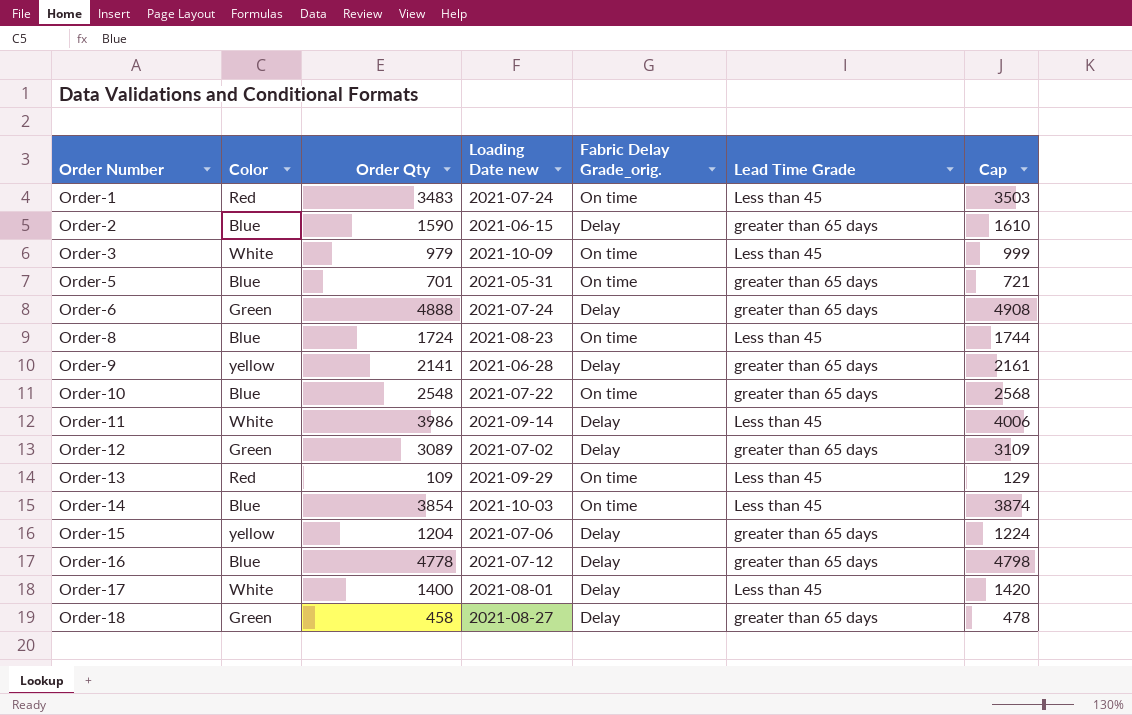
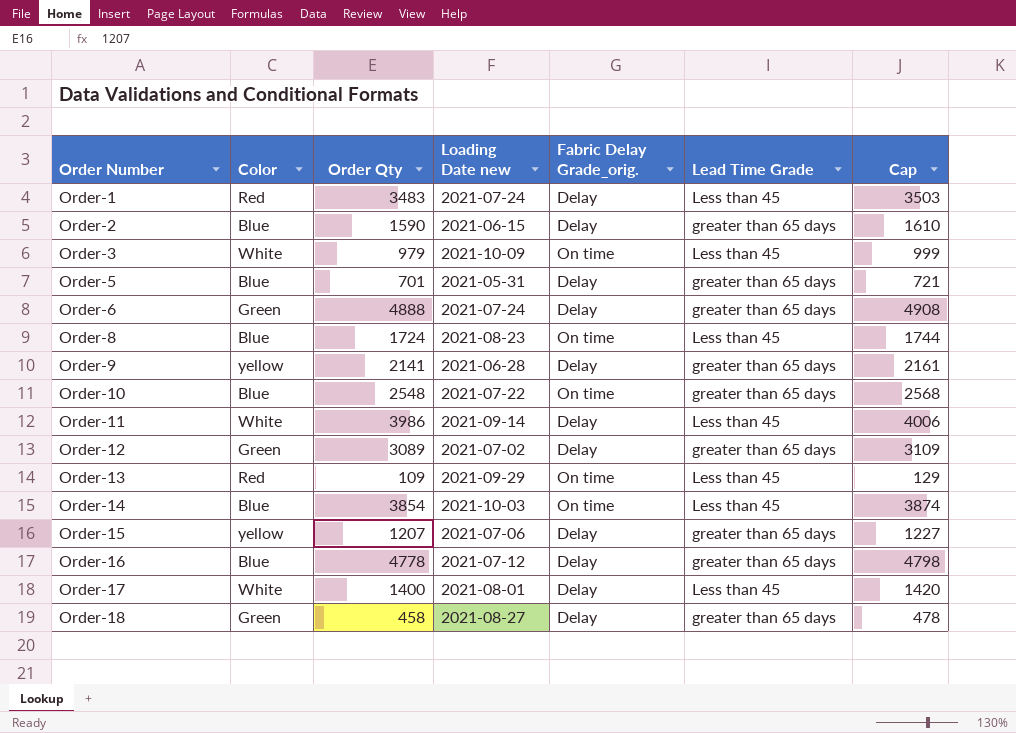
Order-1 | Fabric Delay Grade_orig.: On time -> Delay
Order-5 | Fabric Delay Grade_orig.: On time -> Delay
Order-15 | Order Qty: 1204 -> 1207
Order-15 | Cap: 1224 -> 1227

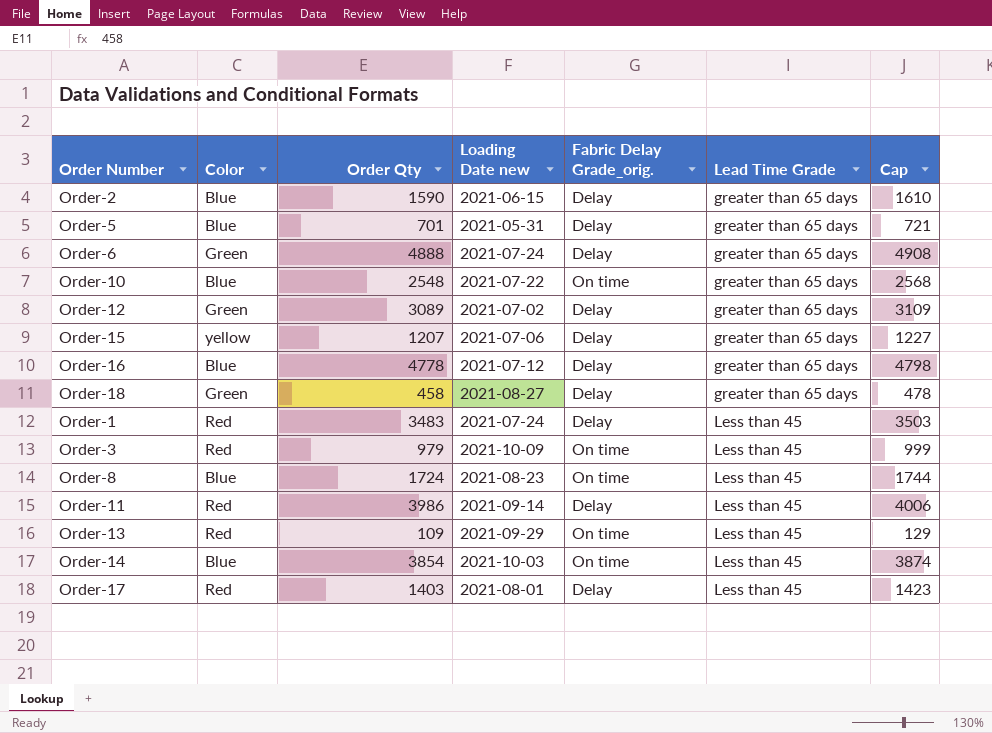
row order: Order Number ascending -> Lead Time Grade ascending
row Order-9: yellow | 2141 | 2021-06-28 | Delay | greater than 65 days | 2161 -> none
Order-3 | Color: White -> Red
Order-11 | Color: White -> Red
Order-17 | Color: White -> Red
Order-17 | Order Qty: 1400 -> 1403
Order-17 | Cap: 1420 -> 1423

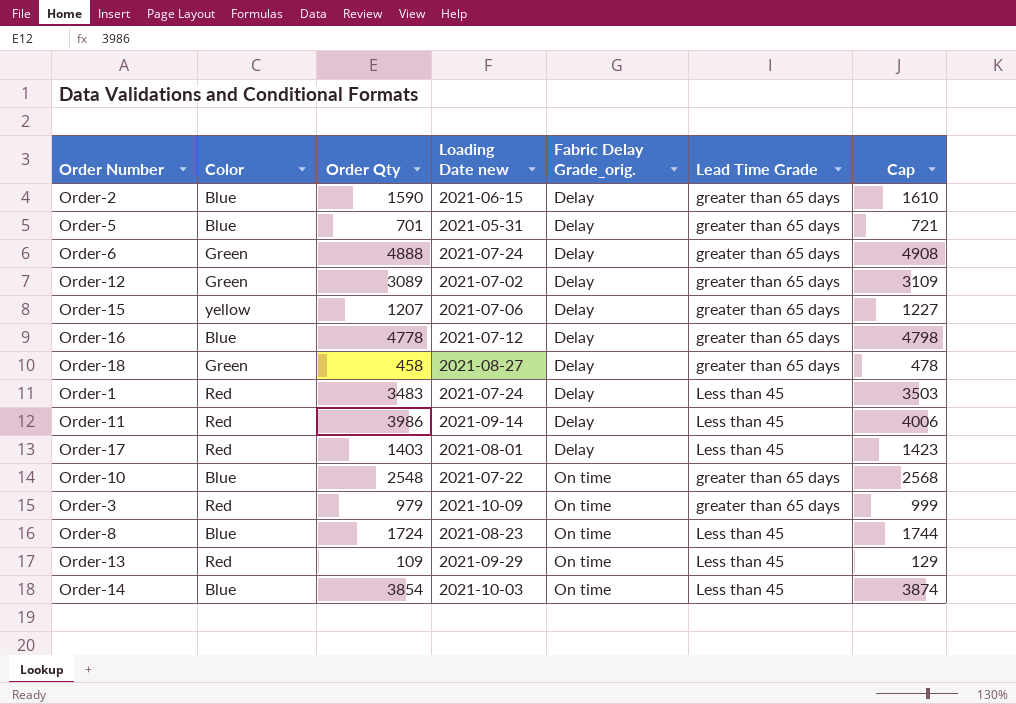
row order: Lead Time Grade ascending -> Fabric Delay Grade_orig. ascending
Order-3 | Lead Time Grade: Less than 45 -> greater than 65 days

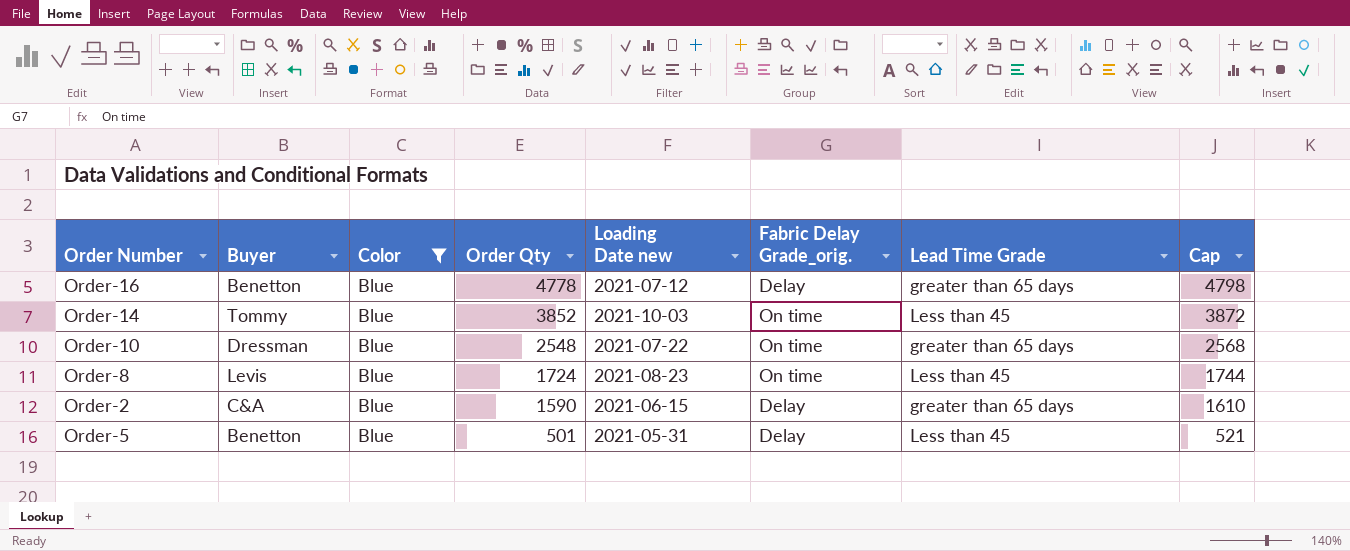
filter: none -> Color = Blue
row order: Fabric Delay Grade_orig. ascending -> Order Qty descending
column Buyer | position: none -> 2
Order-14 | Order Qty: 3854 -> 3852
Order-14 | Cap: 3874 -> 3872
Order-5 | Order Qty: 701 -> 501
Order-5 | Lead Time Grade: greater than 65 days -> Less than 45
Order-5 | Cap: 721 -> 521

